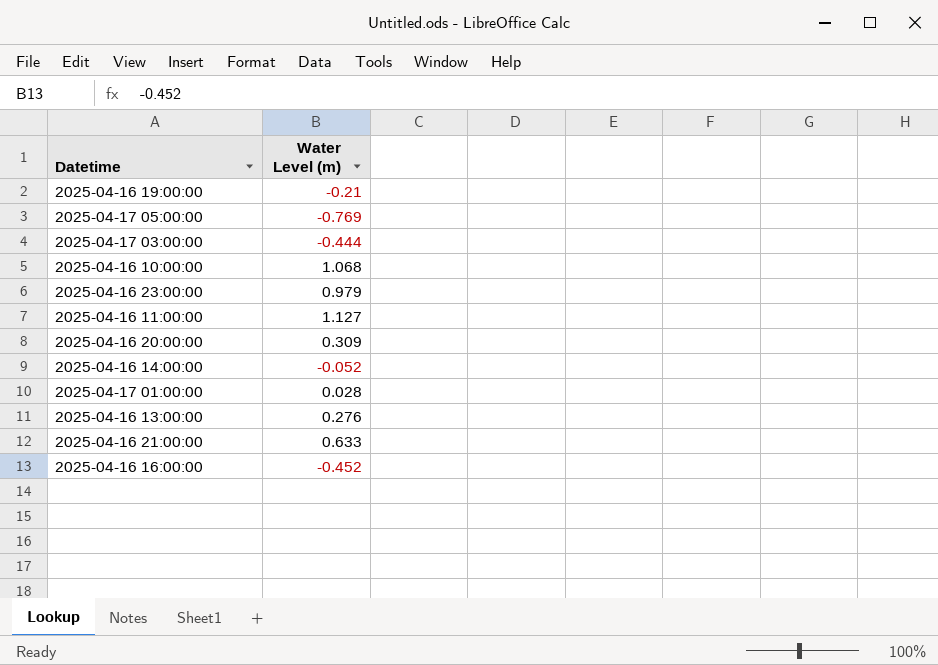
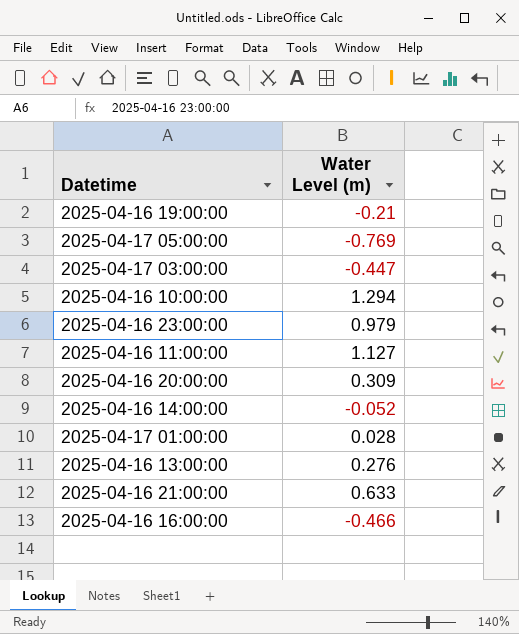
2025-04-17 03:00:00 | Water Level (m): -0.444 -> -0.447
2025-04-16 10:00:00 | Water Level (m): 1.068 -> 1.294
2025-04-16 16:00:00 | Water Level (m): -0.452 -> -0.466

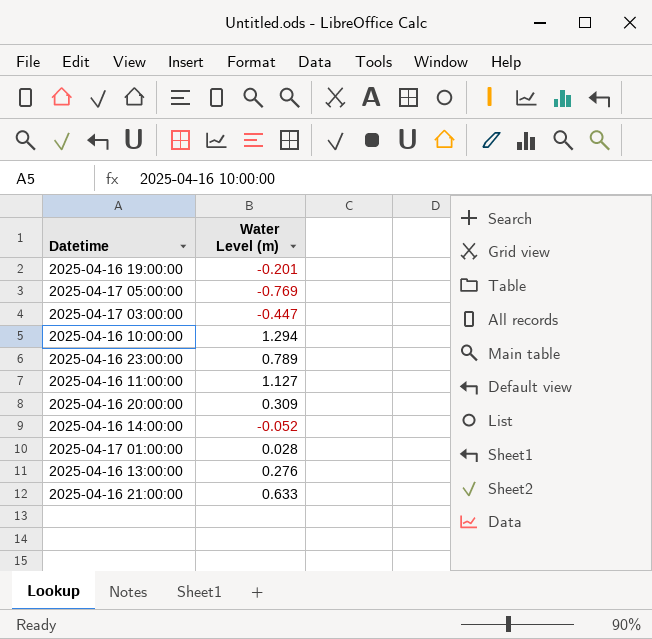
row 2025-04-16 16:00:00: -0.466 -> none
2025-04-16 19:00:00 | Water Level (m): -0.21 -> -0.201
2025-04-16 23:00:00 | Water Level (m): 0.979 -> 0.789

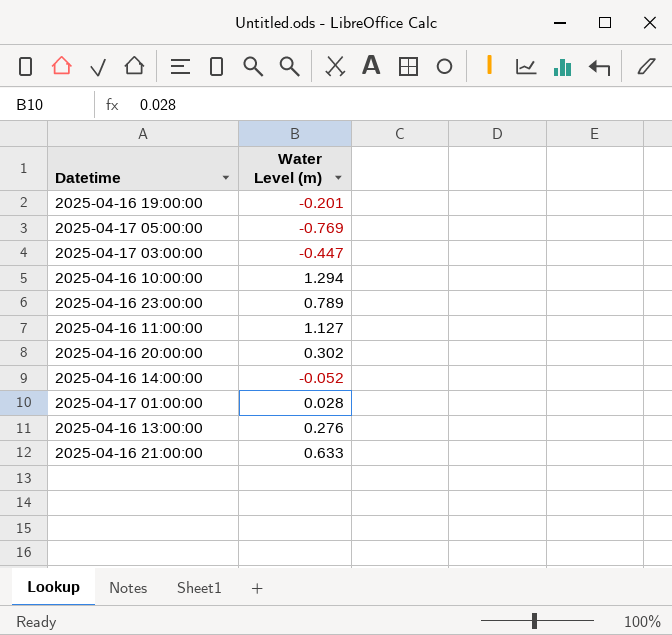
2025-04-16 20:00:00 | Water Level (m): 0.309 -> 0.302

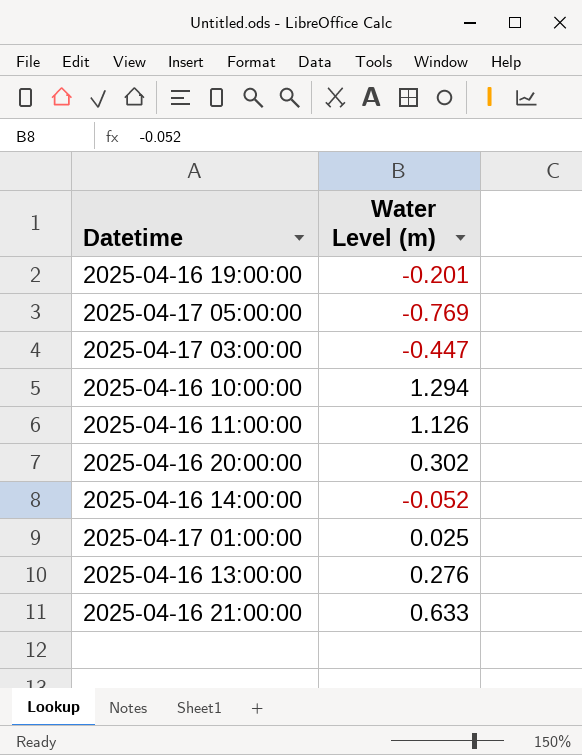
row 2025-04-16 23:00:00: 0.789 -> none
2025-04-16 11:00:00 | Water Level (m): 1.127 -> 1.126
2025-04-17 01:00:00 | Water Level (m): 0.028 -> 0.025

